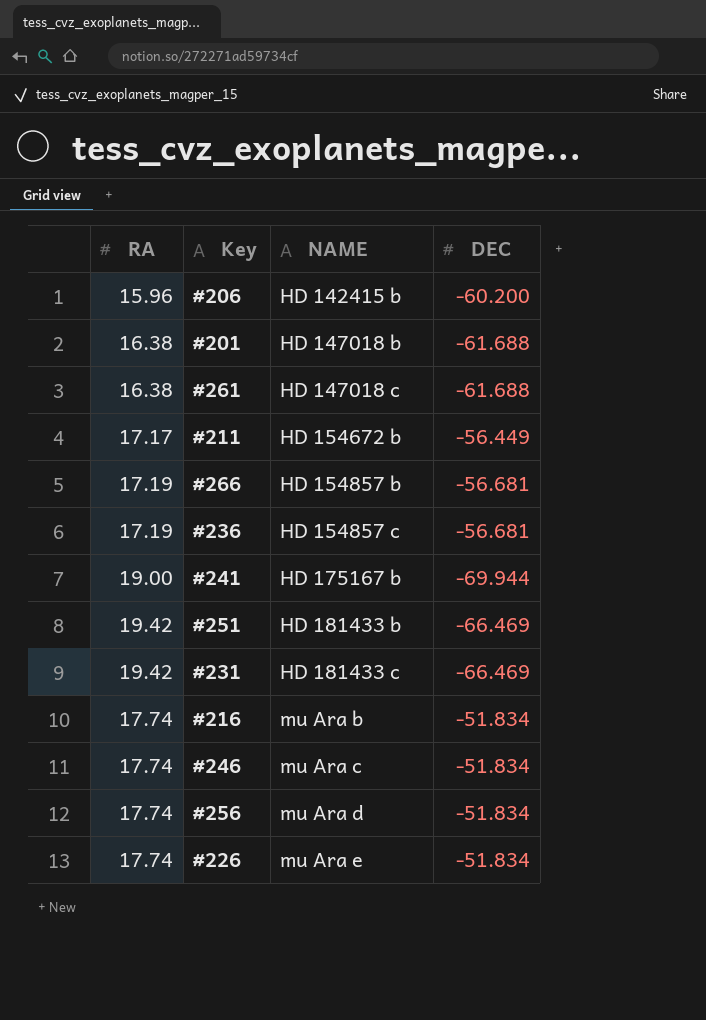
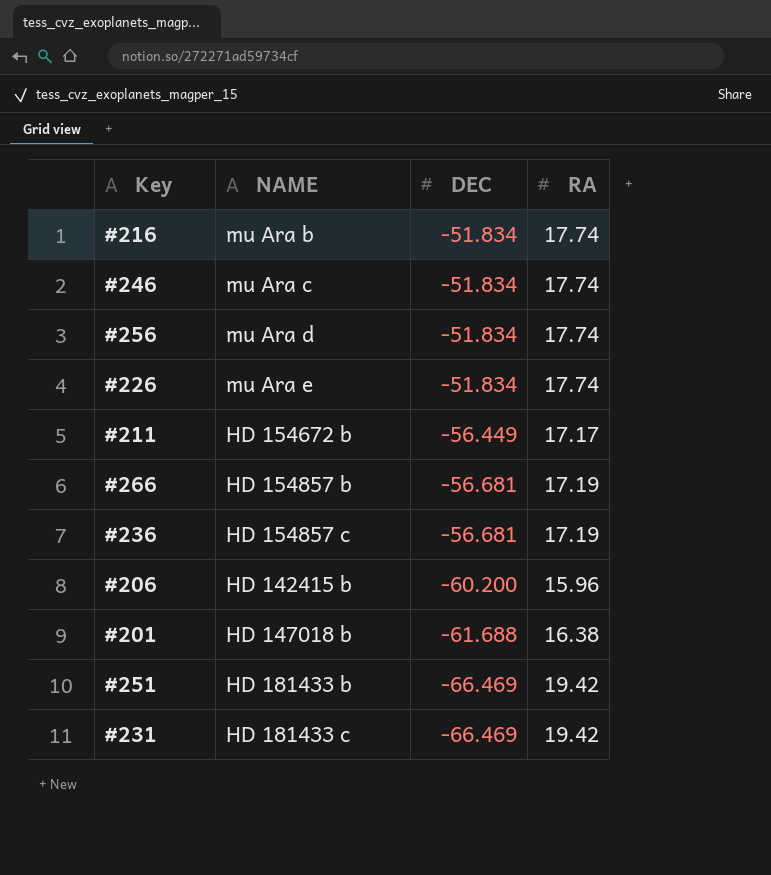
row order: NAME ascending -> DEC descending
column RA | position: 1 -> 4
row #261: 16.38 | HD 147018 c | -61.688 -> none
row #241: 19.00 | HD 175167 b | -69.944 -> none

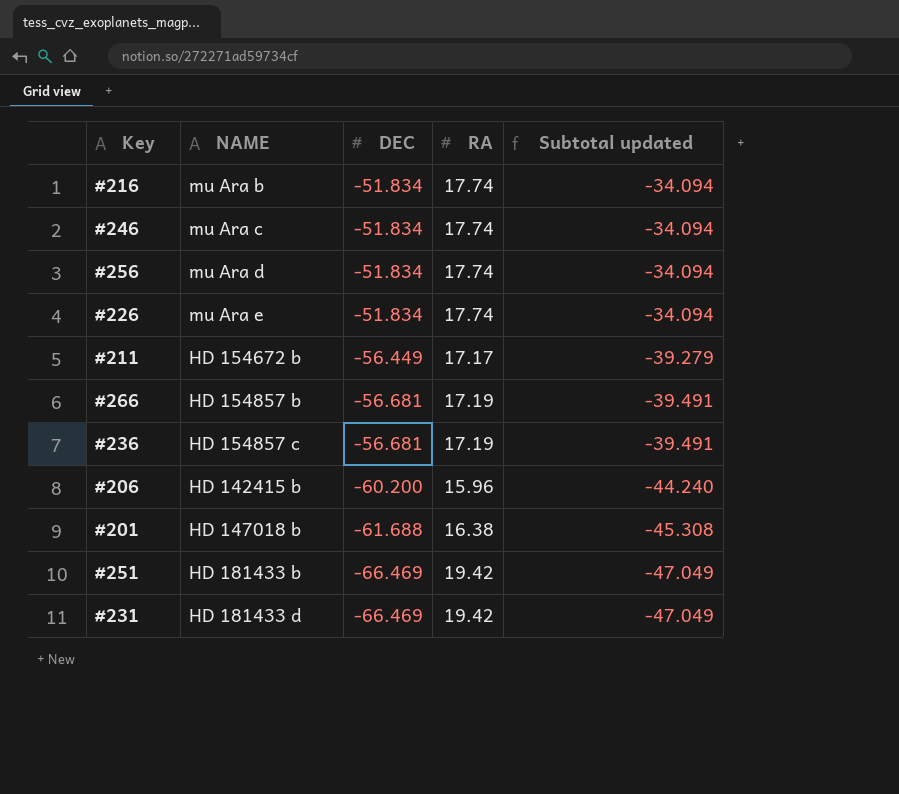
column Subtotal updated | formula: none -> [DEC] + [RA]
#231 | NAME: HD 181433 c -> HD 181433 d

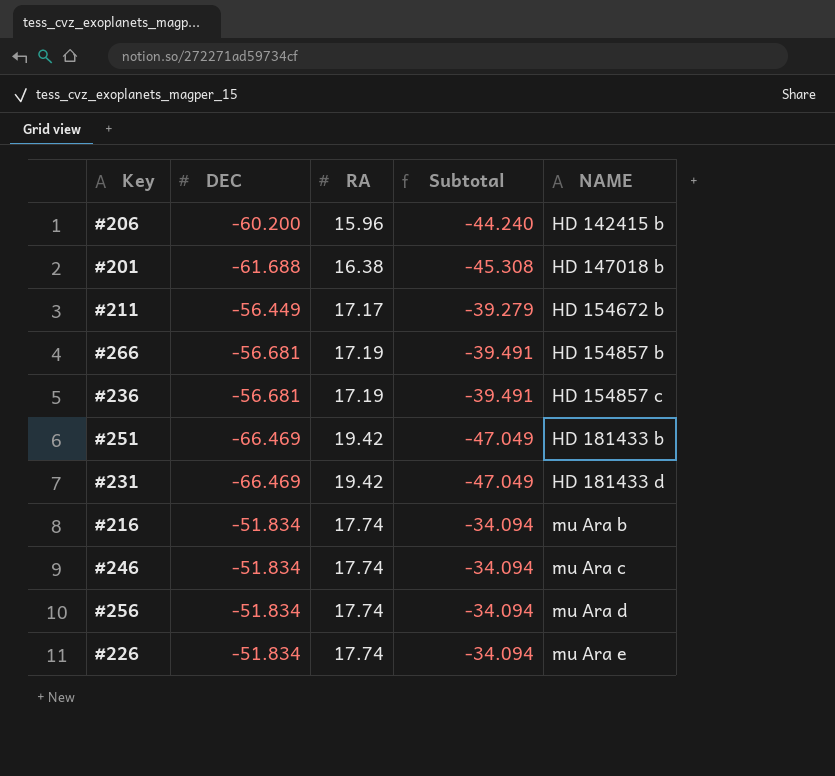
row order: DEC descending -> NAME ascending
column name: Subtotal updated -> Subtotal
column NAME | position: 2 -> 5

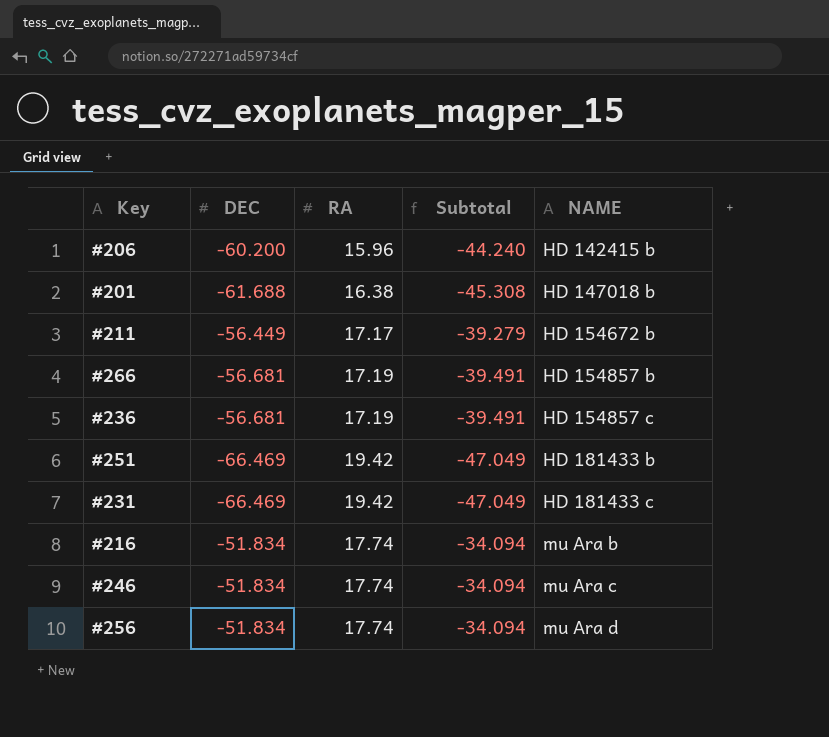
row #226: -51.834 | 17.74 | -34.094 | mu Ara e -> none
#231 | NAME: HD 181433 d -> HD 181433 c

